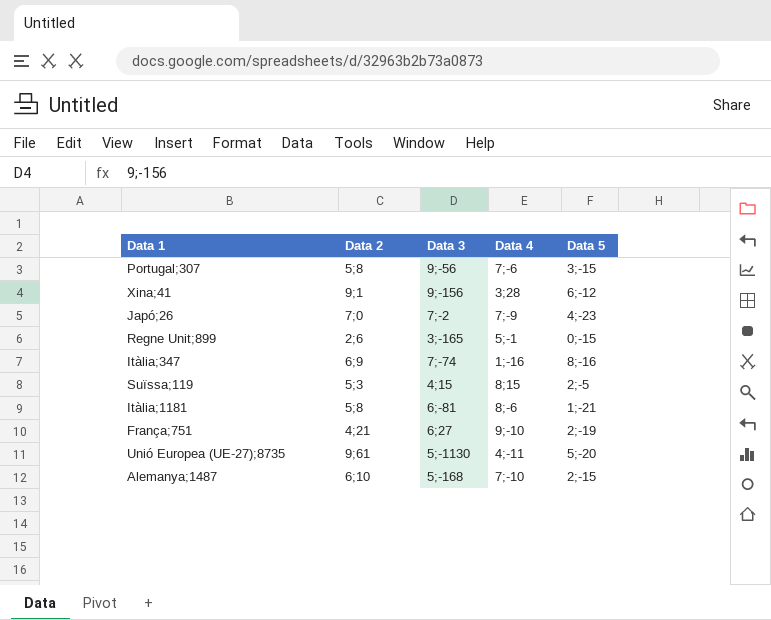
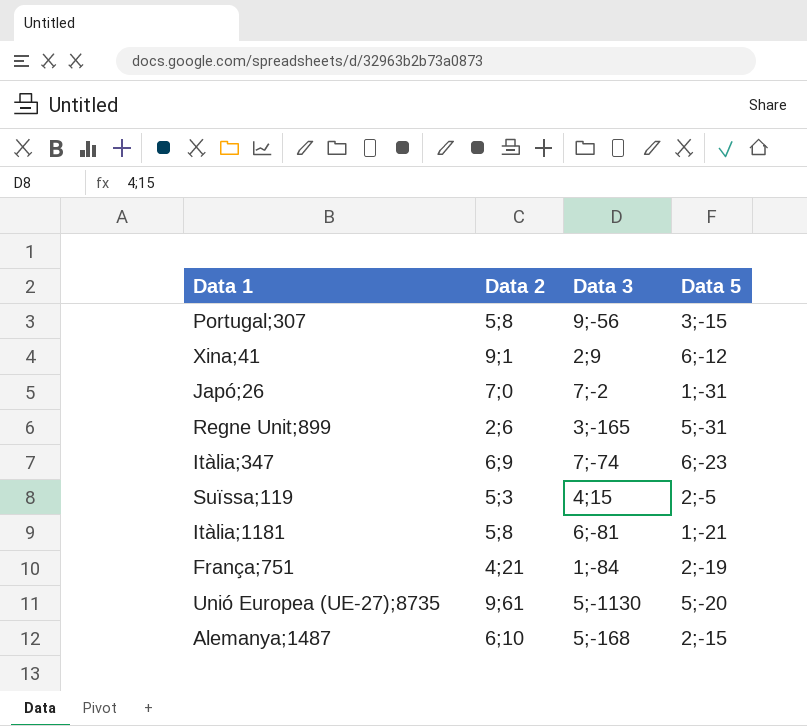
column Data 4 | position: 4 -> none
Xina;41 | Data 3: 9;-156 -> 2;9
Japó;26 | Data 5: 4;-23 -> 1;-31
Regne Unit;899 | Data 5: 0;-15 -> 5;-31
Itàlia;347 | Data 5: 8;-16 -> 6;-23
França;751 | Data 3: 6;27 -> 1;-84

